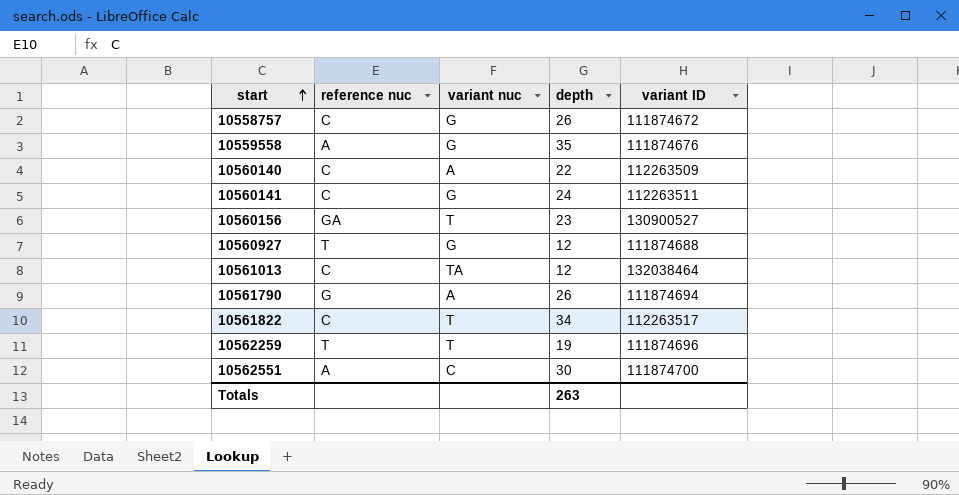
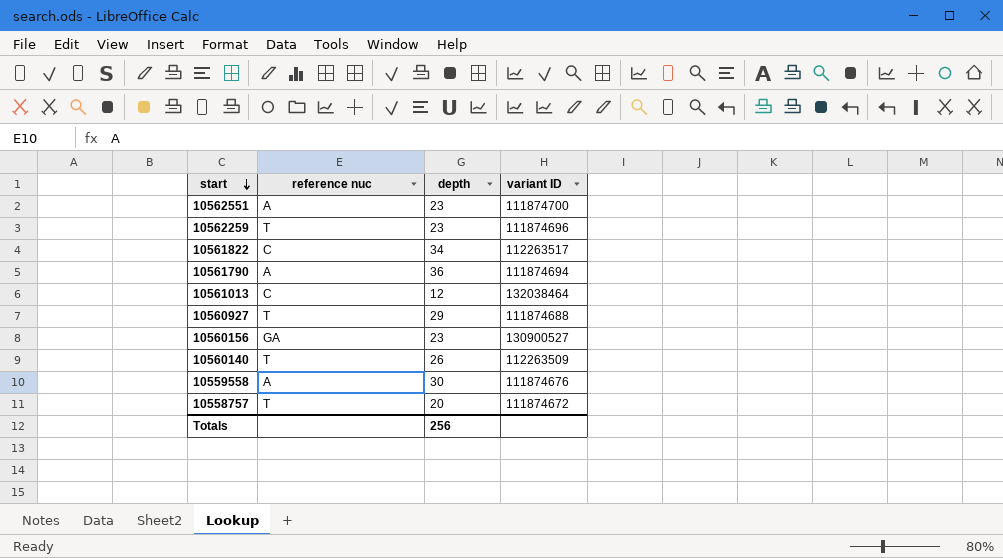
row order: start ascending -> start descending
column variant nuc | position: 3 -> none
row 10560141: C | G | 24 | 112263511 -> none
10562551 | depth: 30 -> 23
10562259 | depth: 19 -> 23
10561790 | reference nuc: G -> A
10561790 | depth: 26 -> 36
10560927 | depth: 12 -> 29
10560140 | reference nuc: C -> T
10560140 | depth: 22 -> 26
10559558 | depth: 35 -> 30
10558757 | reference nuc: C -> T
10558757 | depth: 26 -> 20
Totals | depth: 263 -> 256

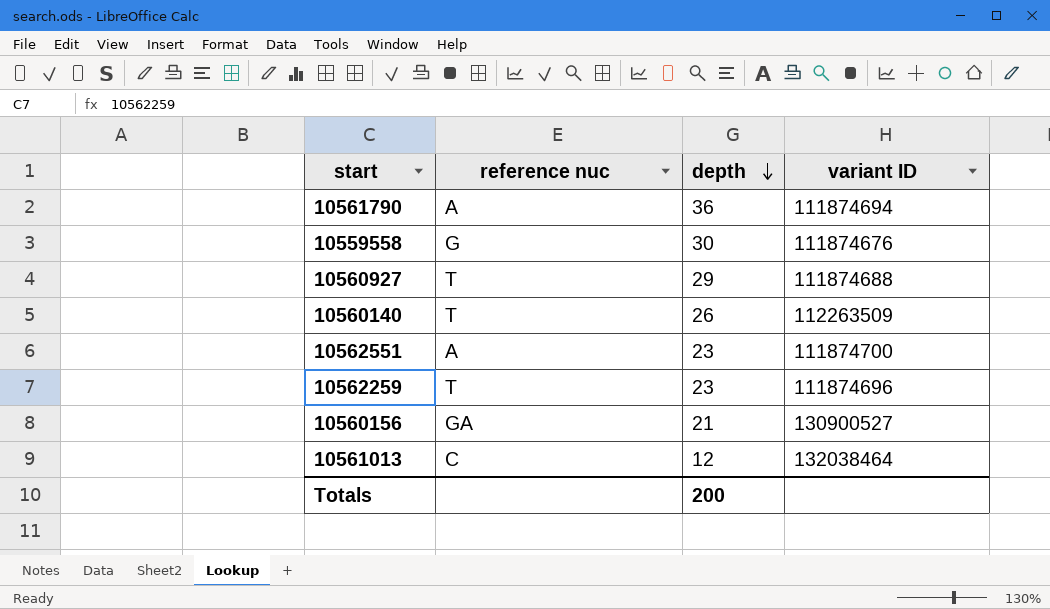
row order: start descending -> depth descending
row 10561822: C | 34 | 112263517 -> none
row 10558757: T | 20 | 111874672 -> none
10559558 | reference nuc: A -> G
10560156 | depth: 23 -> 21
Totals | depth: 256 -> 200

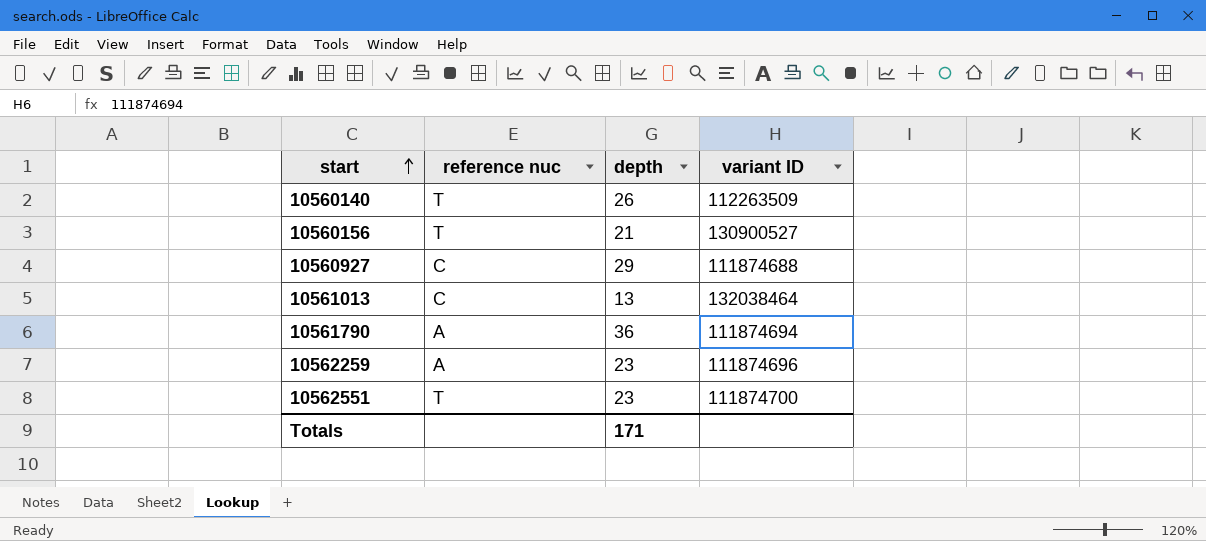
row order: depth descending -> start ascending
row 10559558: G | 30 | 111874676 -> none
10560156 | reference nuc: GA -> T
10560927 | reference nuc: T -> C
10561013 | depth: 12 -> 13
10562259 | reference nuc: T -> A
10562551 | reference nuc: A -> T
Totals | depth: 200 -> 171

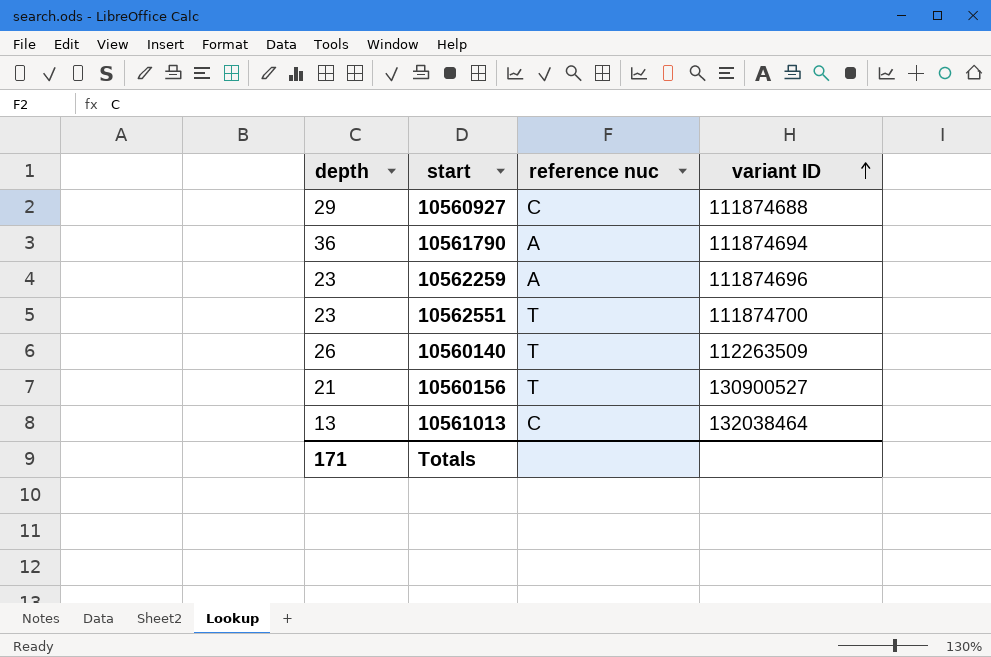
row order: start ascending -> variant ID ascending
column depth | position: 3 -> 1

